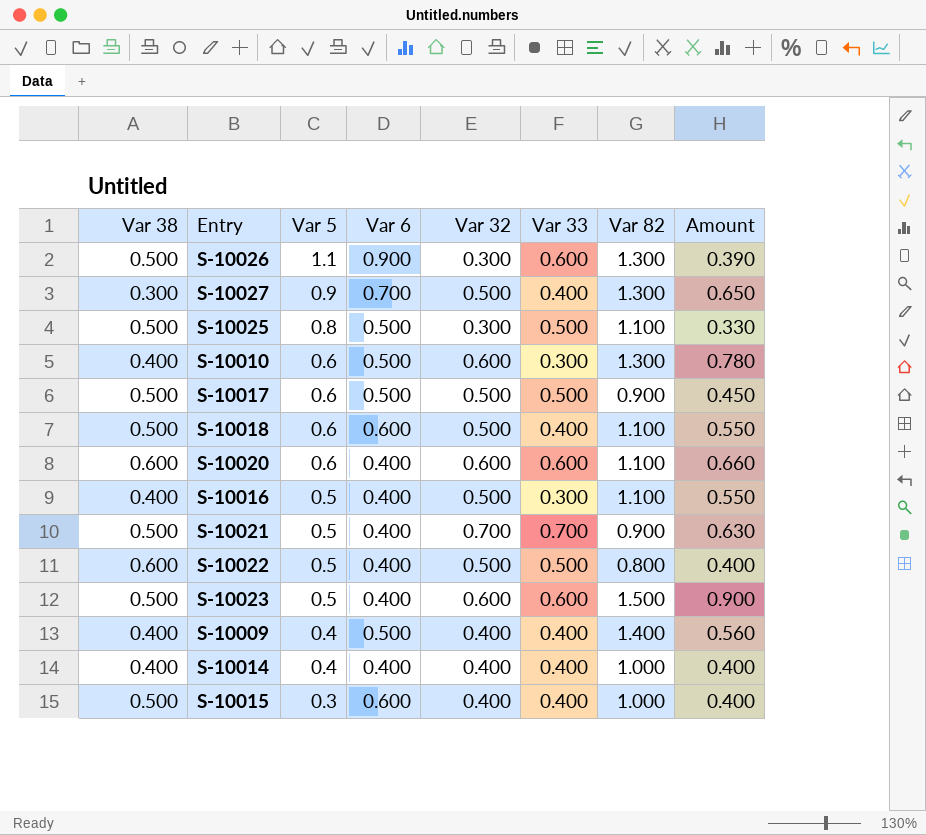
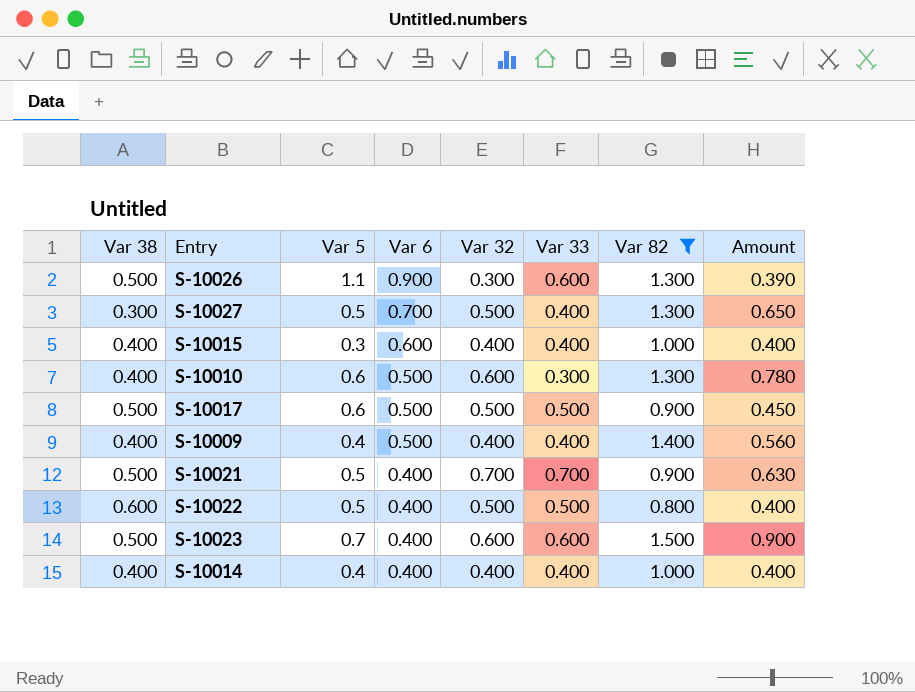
filter: none -> Var 82 != 1.100
row order: Var 5 descending -> Var 6 descending
S-10027 | Var 5: 0.9 -> 0.5
S-10015 | Var 38: 0.500 -> 0.400
S-10023 | Var 5: 0.5 -> 0.7

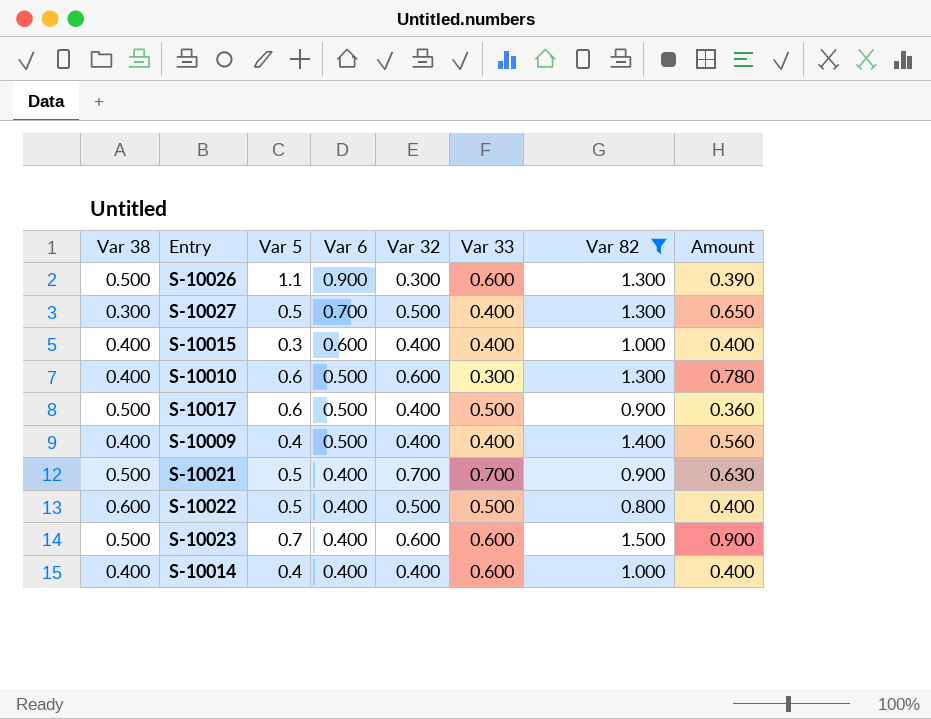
S-10017 | Var 32: 0.500 -> 0.400
S-10017 | Amount: 0.450 -> 0.360
S-10014 | Var 33: 0.400 -> 0.600

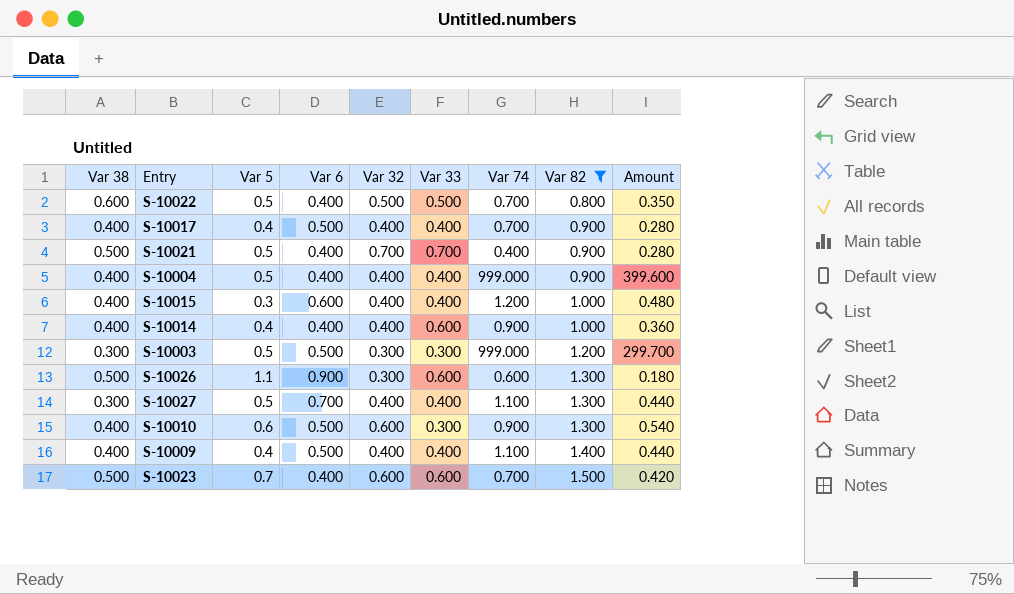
row order: Var 6 descending -> Var 82 ascending
column Var 74 | position: none -> 7
column Amount | formula: [Var 32] * [Var 82] -> [Var 32] * [Var 74]
S-10017 | Var 38: 0.500 -> 0.400
S-10017 | Var 5: 0.6 -> 0.4
S-10017 | Var 33: 0.500 -> 0.400
row S-10004: none -> 0.400 | 0.5 | 0.400 | 0.400 | 0.400 | 999.000 | 0.900 | 399.600
row S-10003: none -> 0.300 | 0.5 | 0.500 | 0.300 | 0.300 | 999.000 | 1.200 | 299.700
S-10027 | Var 32: 0.500 -> 0.400

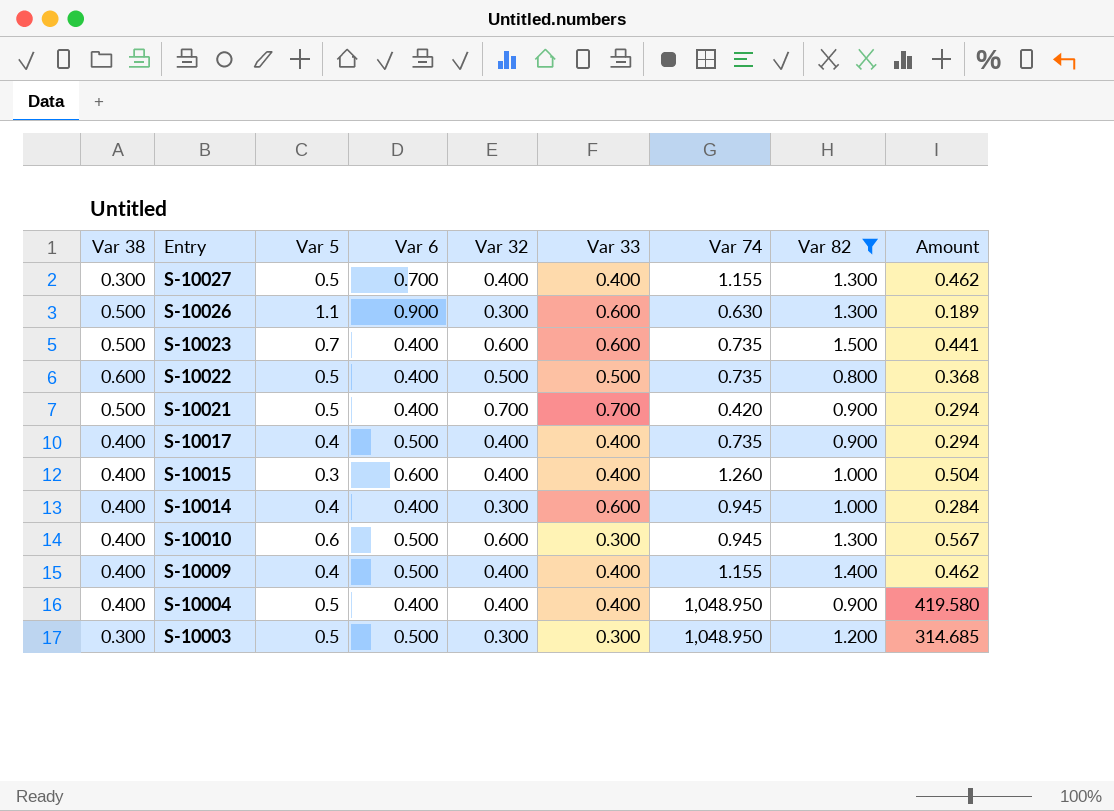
row order: Var 82 ascending -> Entry descending
S-10027 | Var 74: 1.100 -> 1.155
S-10027 | Amount: 0.440 -> 0.462
S-10026 | Var 74: 0.600 -> 0.630
S-10026 | Amount: 0.180 -> 0.189
S-10023 | Var 74: 0.700 -> 0.735
S-10023 | Amount: 0.420 -> 0.441
S-10022 | Var 74: 0.700 -> 0.735
S-10022 | Amount: 0.350 -> 0.368
S-10021 | Var 74: 0.400 -> 0.420
S-10021 | Amount: 0.280 -> 0.294
S-10017 | Var 74: 0.700 -> 0.735
S-10017 | Amount: 0.280 -> 0.294
S-10015 | Var 74: 1.200 -> 1.260
S-10015 | Amount: 0.480 -> 0.504
S-10014 | Var 32: 0.400 -> 0.300
S-10014 | Var 74: 0.900 -> 0.945
S-10014 | Amount: 0.360 -> 0.284
S-10010 | Var 74: 0.900 -> 0.945
S-10010 | Amount: 0.540 -> 0.567
S-10009 | Var 74: 1.100 -> 1.155
S-10009 | Amount: 0.440 -> 0.462
S-10004 | Var 74: 999.000 -> 1,048.950
S-10004 | Amount: 399.600 -> 419.580
S-10003 | Var 74: 999.000 -> 1,048.950
S-10003 | Amount: 299.700 -> 314.685

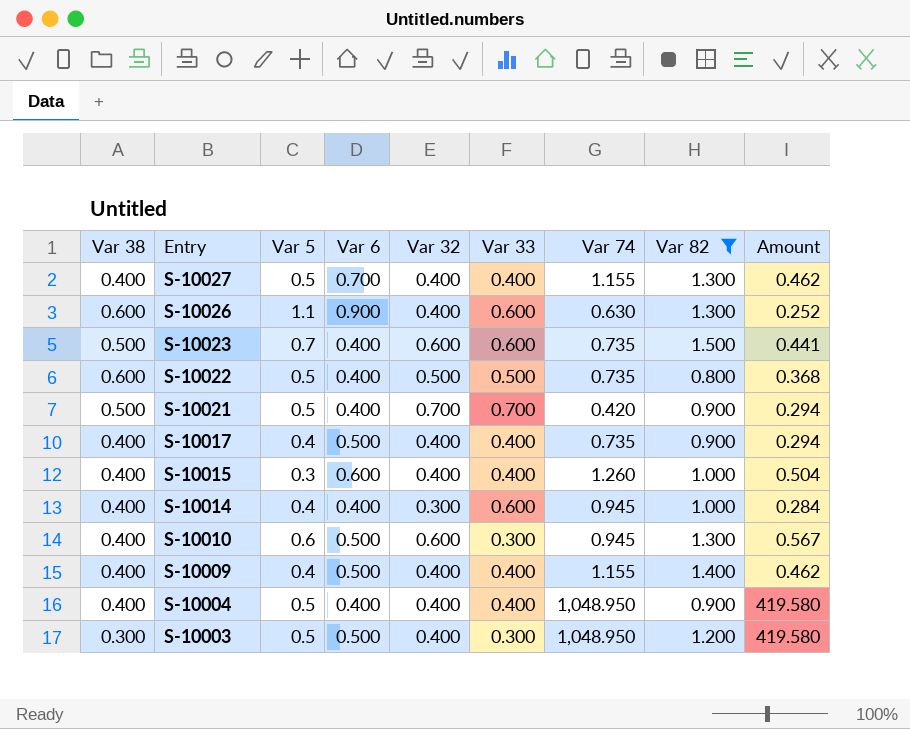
S-10027 | Var 38: 0.300 -> 0.400
S-10026 | Var 38: 0.500 -> 0.600
S-10026 | Var 32: 0.300 -> 0.400
S-10026 | Amount: 0.189 -> 0.252
S-10003 | Var 32: 0.300 -> 0.400
S-10003 | Amount: 314.685 -> 419.580

